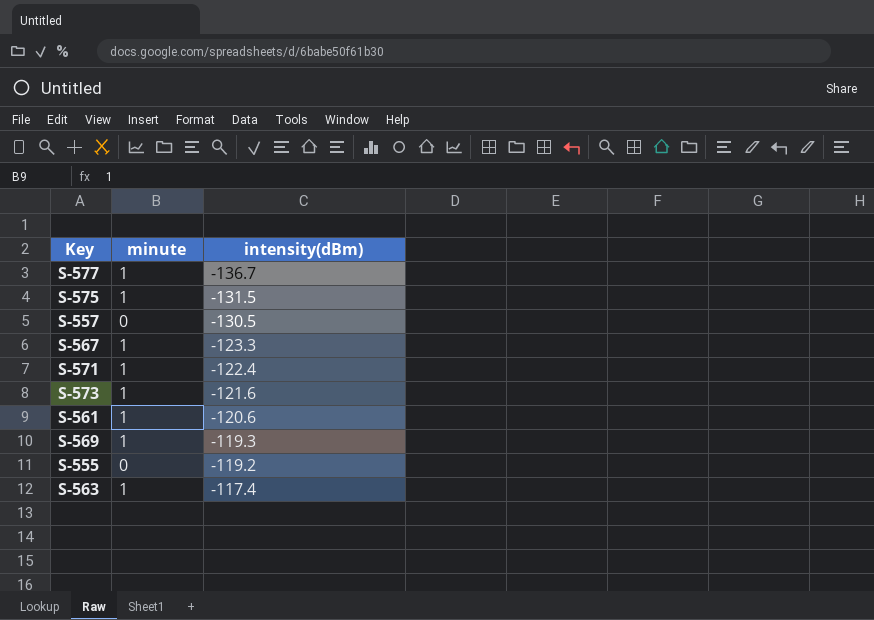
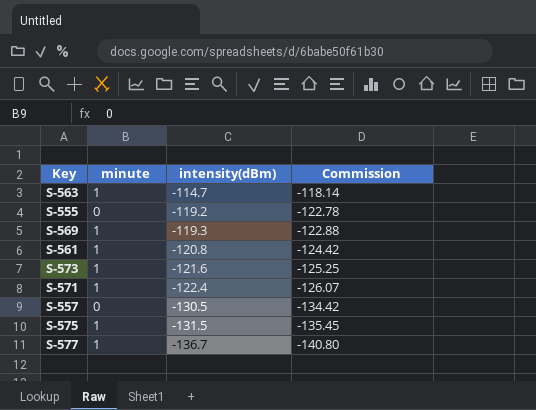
row order: intensity(dBm) ascending -> intensity(dBm) descending
column Commission | formula: none -> [intensity(dBm)] * 1.03
row S-567: 1 | -123.3 -> none
S-563 | intensity(dBm): -117.4 -> -114.7
S-561 | intensity(dBm): -120.6 -> -120.8

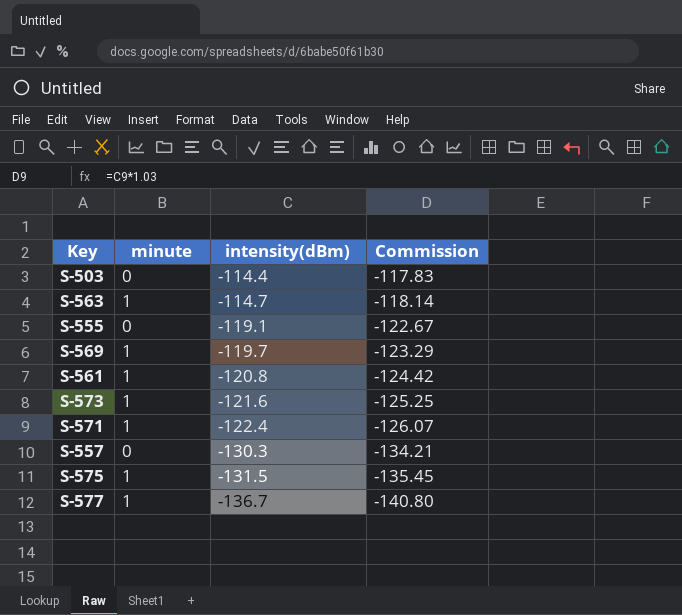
row S-503: none -> 0 | -114.4 | -117.83
S-555 | intensity(dBm): -119.2 -> -119.1
S-555 | Commission: -122.78 -> -122.67
S-569 | intensity(dBm): -119.3 -> -119.7
S-569 | Commission: -122.88 -> -123.29
S-557 | intensity(dBm): -130.5 -> -130.3
S-557 | Commission: -134.42 -> -134.21

